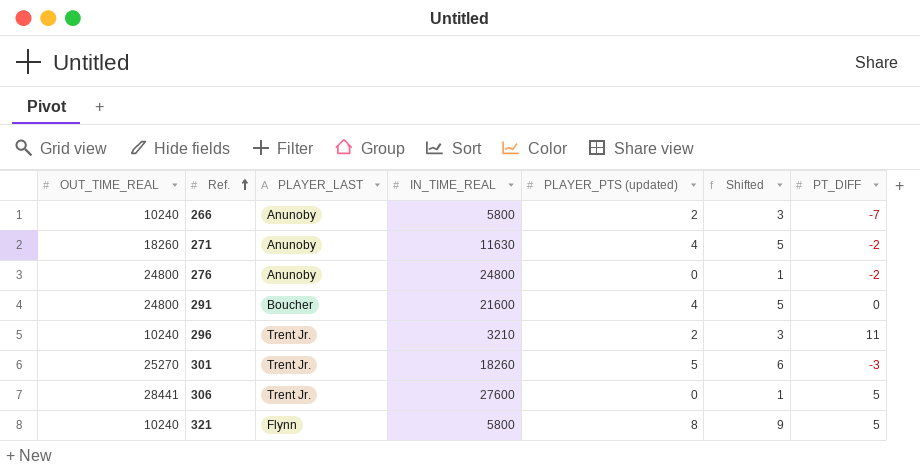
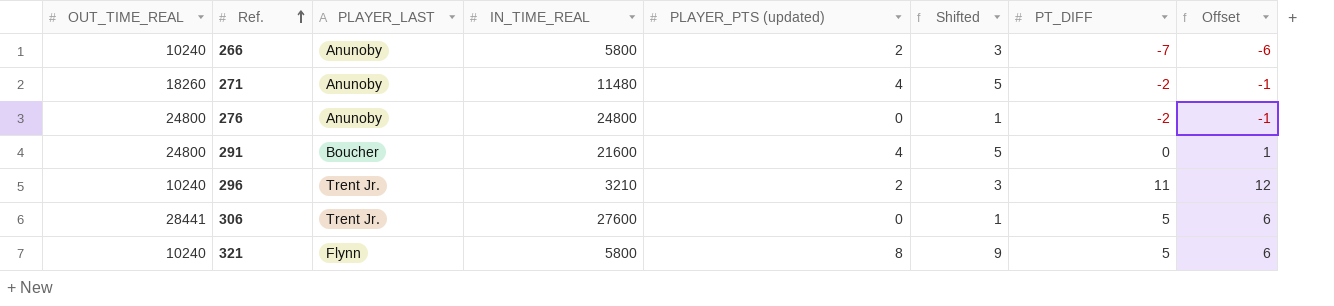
column Offset | formula: none -> [PT_DIFF] + 1
row 301: 25270 | Trent Jr. | 18260 | 5 | 6 | -3 -> none
271 | IN_TIME_REAL: 11630 -> 11480

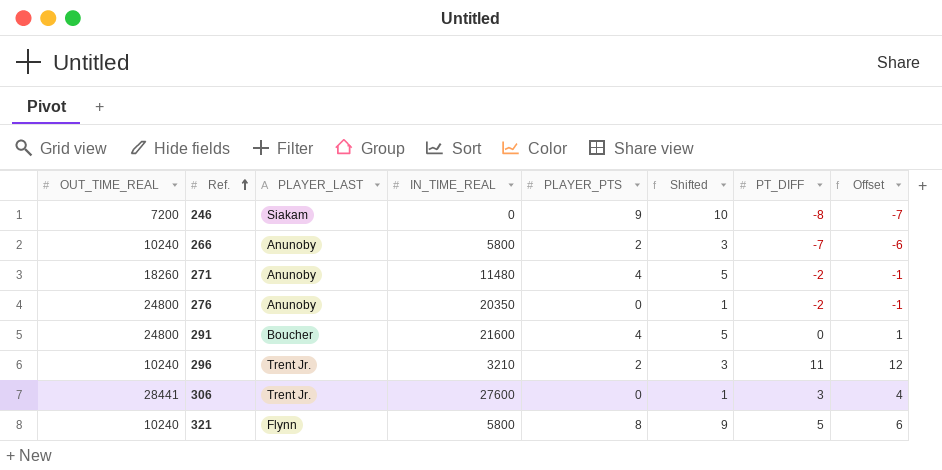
column name: PLAYER_PTS (updated) -> PLAYER_PTS
row 246: none -> 7200 | Siakam | 0 | 9 | 10 | -8 | -7
276 | IN_TIME_REAL: 24800 -> 20350
306 | PT_DIFF: 5 -> 3
306 | Offset: 6 -> 4

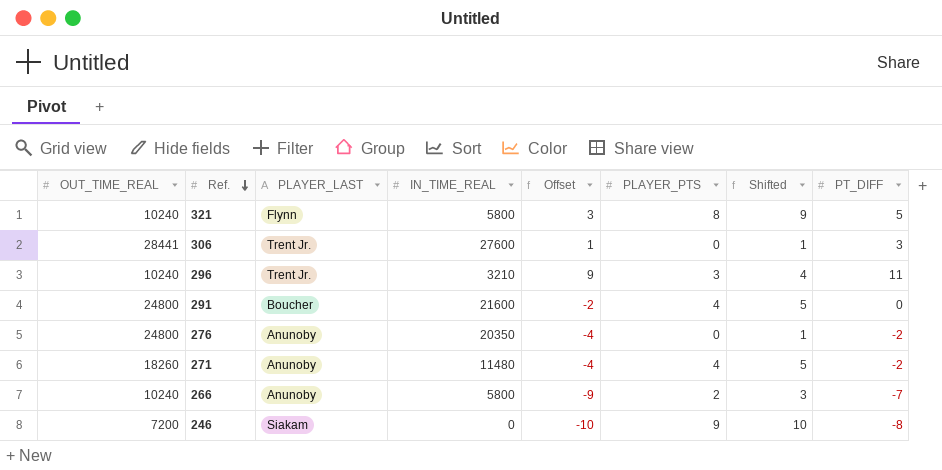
row order: Ref. ascending -> Ref. descending
column Offset | formula: [PT_DIFF] + 1 -> [PT_DIFF] - 2
column Offset | position: 8 -> 5
296 | PLAYER_PTS: 2 -> 3
296 | Shifted: 3 -> 4

